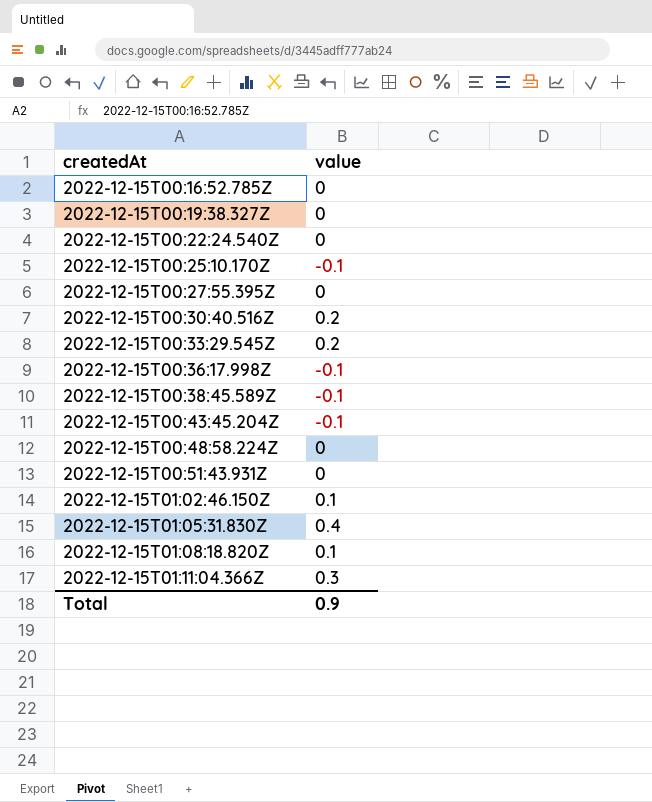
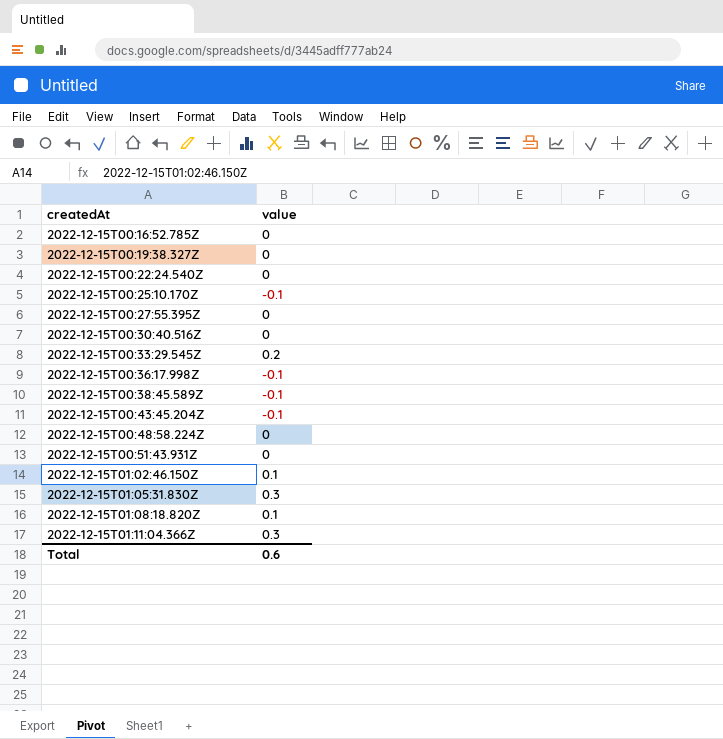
2022-12-15T00:30:40.516Z | value: 0.2 -> 0
2022-12-15T01:05:31.830Z | value: 0.4 -> 0.3
Total | value: 0.9 -> 0.6

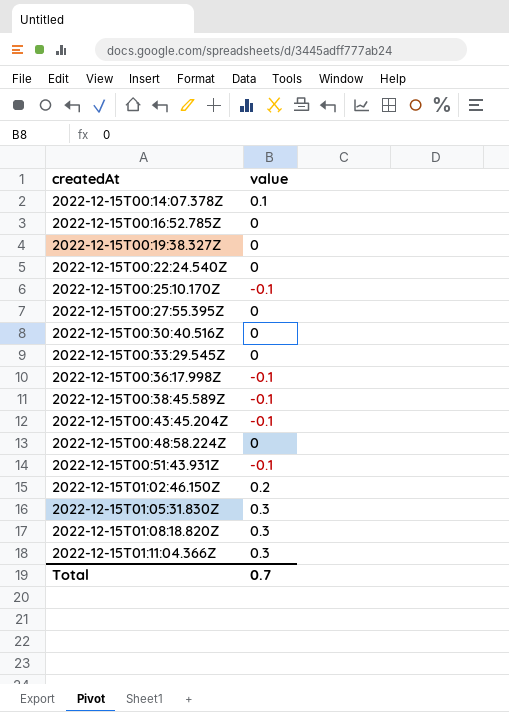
row 2022-12-15T00:14:07.378Z: none -> 0.1
2022-12-15T00:33:29.545Z | value: 0.2 -> 0
2022-12-15T00:51:43.931Z | value: 0 -> -0.1
2022-12-15T01:02:46.150Z | value: 0.1 -> 0.2
2022-12-15T01:08:18.820Z | value: 0.1 -> 0.3
Total | value: 0.6 -> 0.7

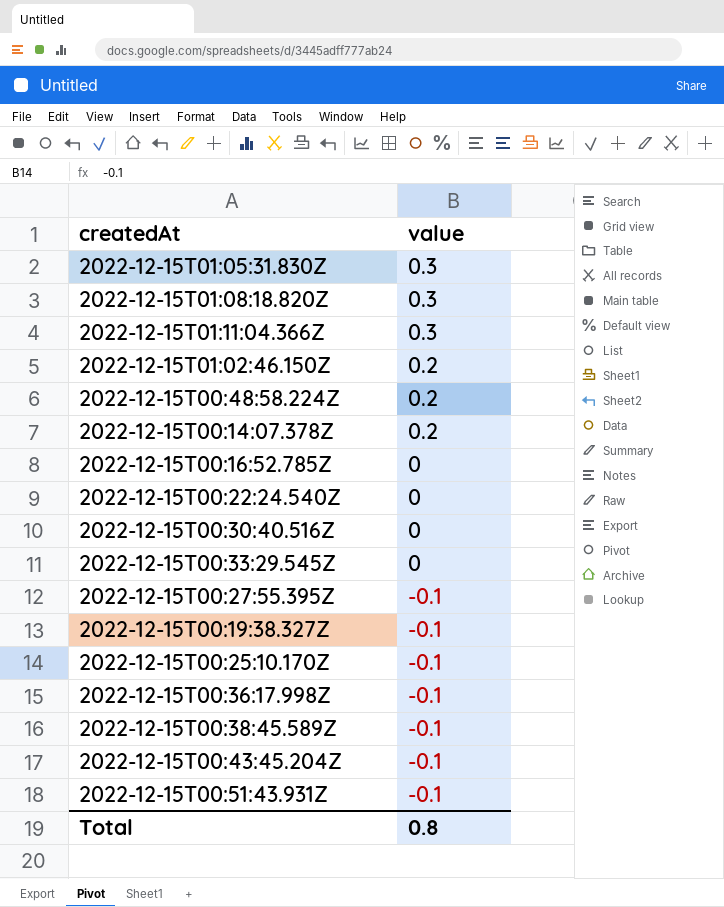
row order: createdAt ascending -> value descending
2022-12-15T00:48:58.224Z | value: 0 -> 0.2
2022-12-15T00:14:07.378Z | value: 0.1 -> 0.2
2022-12-15T00:27:55.395Z | value: 0 -> -0.1
2022-12-15T00:19:38.327Z | value: 0 -> -0.1
Total | value: 0.7 -> 0.8

